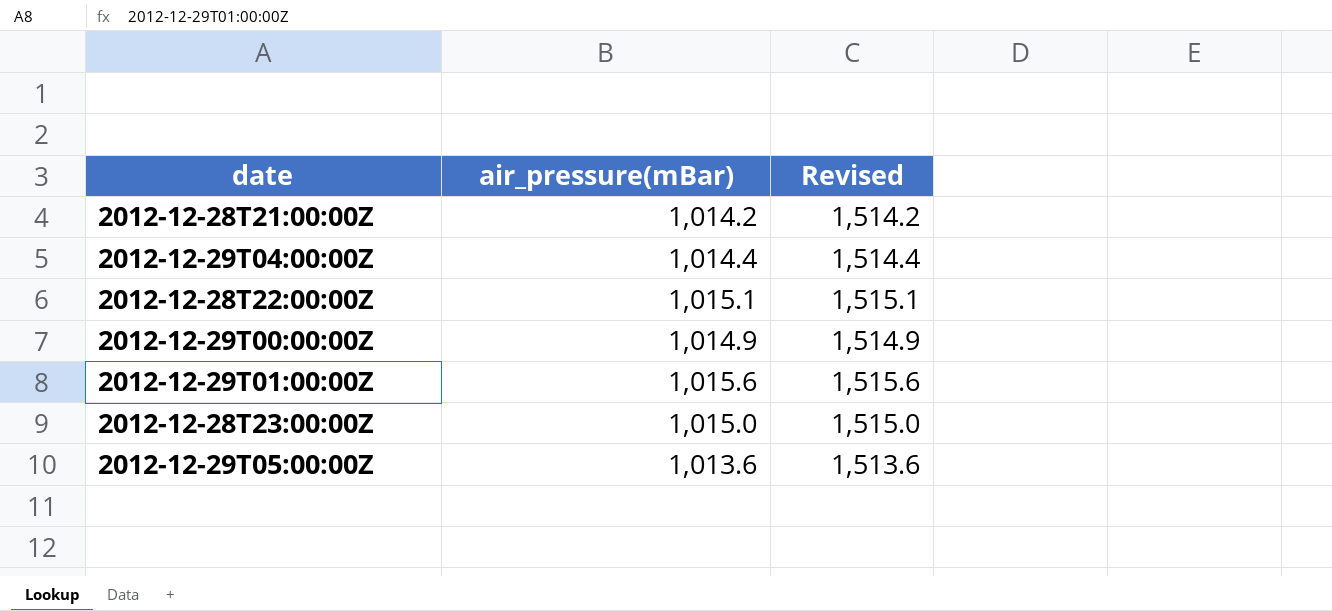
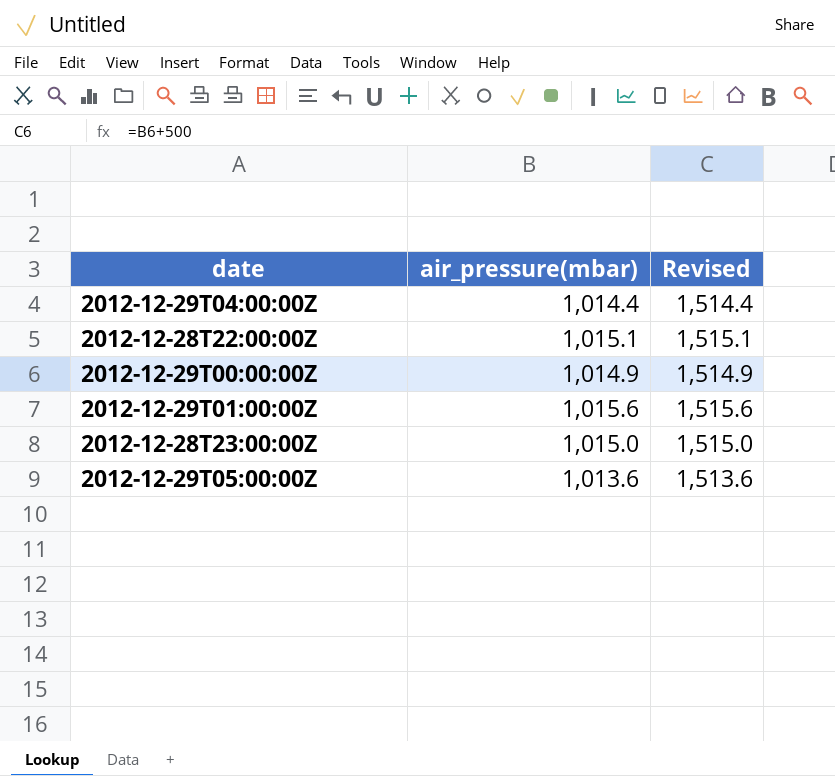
column name: air_pressure(mBar) -> air_pressure(mbar)
row 2012-12-28T21:00:00Z: 1,014.2 | 1,514.2 -> none

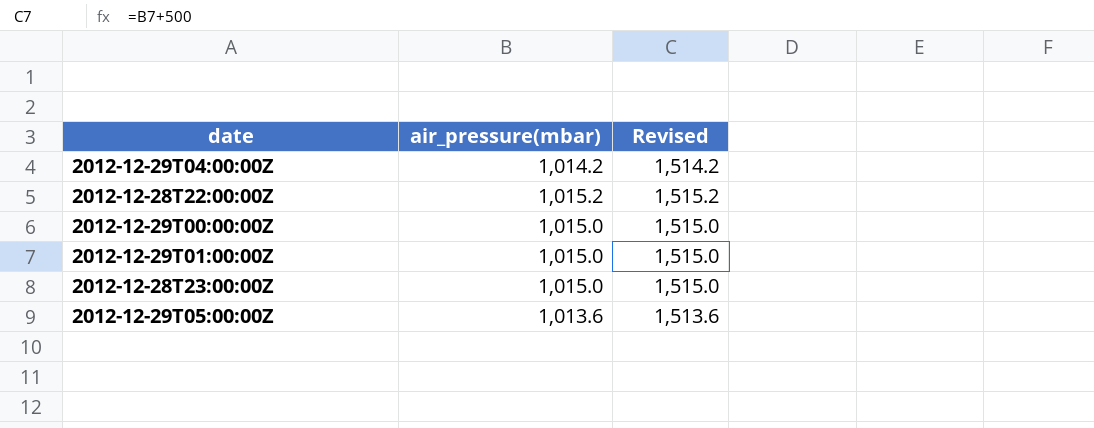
2012-12-29T04:00:00Z | air_pressure(mbar): 1,014.4 -> 1,014.2
2012-12-29T04:00:00Z | Revised: 1,514.4 -> 1,514.2
2012-12-28T22:00:00Z | air_pressure(mbar): 1,015.1 -> 1,015.2
2012-12-28T22:00:00Z | Revised: 1,515.1 -> 1,515.2
2012-12-29T00:00:00Z | air_pressure(mbar): 1,014.9 -> 1,015.0
2012-12-29T00:00:00Z | Revised: 1,514.9 -> 1,515.0
2012-12-29T01:00:00Z | air_pressure(mbar): 1,015.6 -> 1,015.0
2012-12-29T01:00:00Z | Revised: 1,515.6 -> 1,515.0

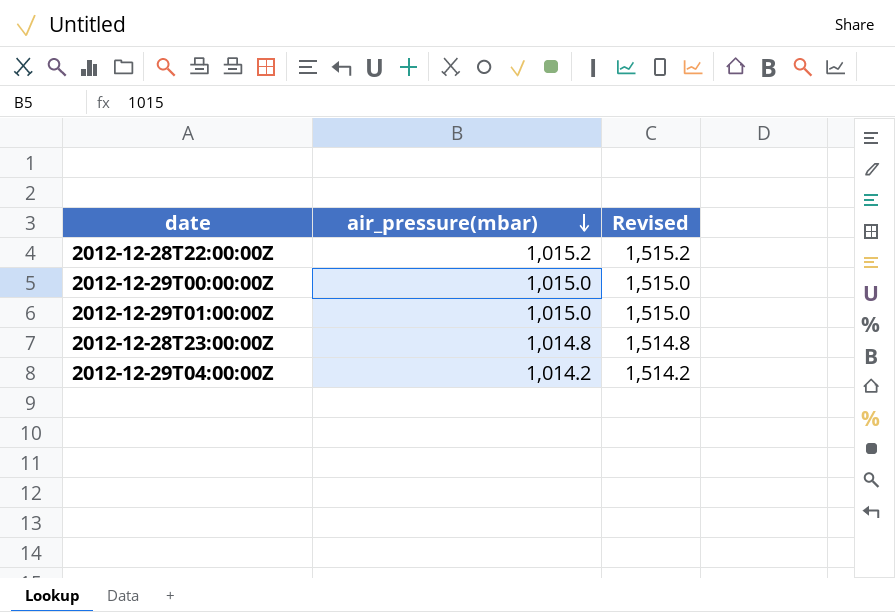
row order: none -> air_pressure(mbar) descending
row 2012-12-29T05:00:00Z: 1,013.6 | 1,513.6 -> none
2012-12-28T23:00:00Z | air_pressure(mbar): 1,015.0 -> 1,014.8
2012-12-28T23:00:00Z | Revised: 1,515.0 -> 1,514.8

